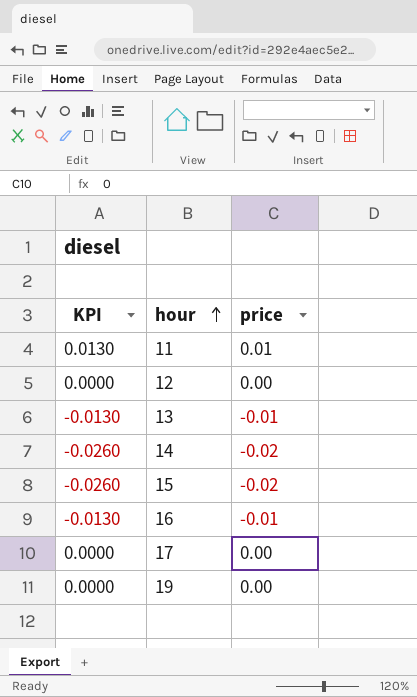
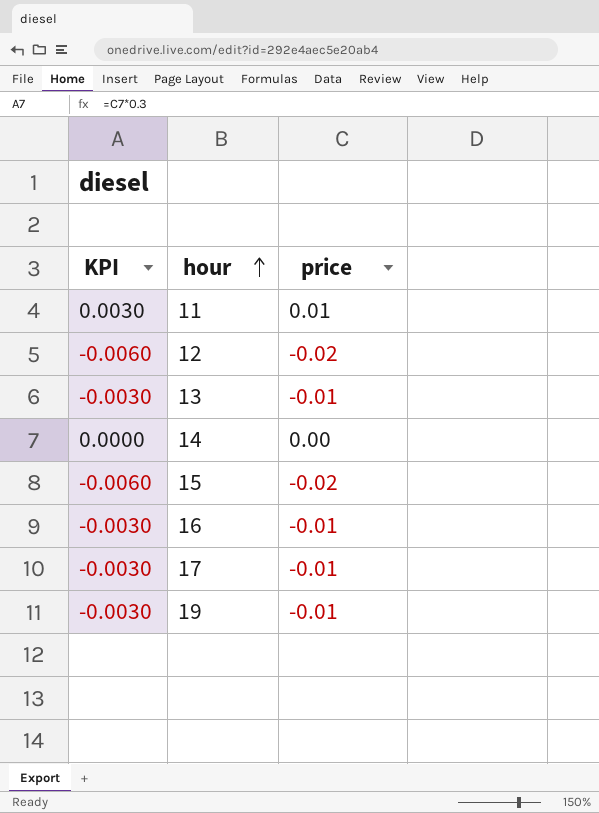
column KPI | formula: [price] * 1.3 -> [price] * 0.3
12 | price: 0.00 -> -0.02
14 | price: -0.02 -> 0.00
17 | price: 0.00 -> -0.01
19 | price: 0.00 -> -0.01

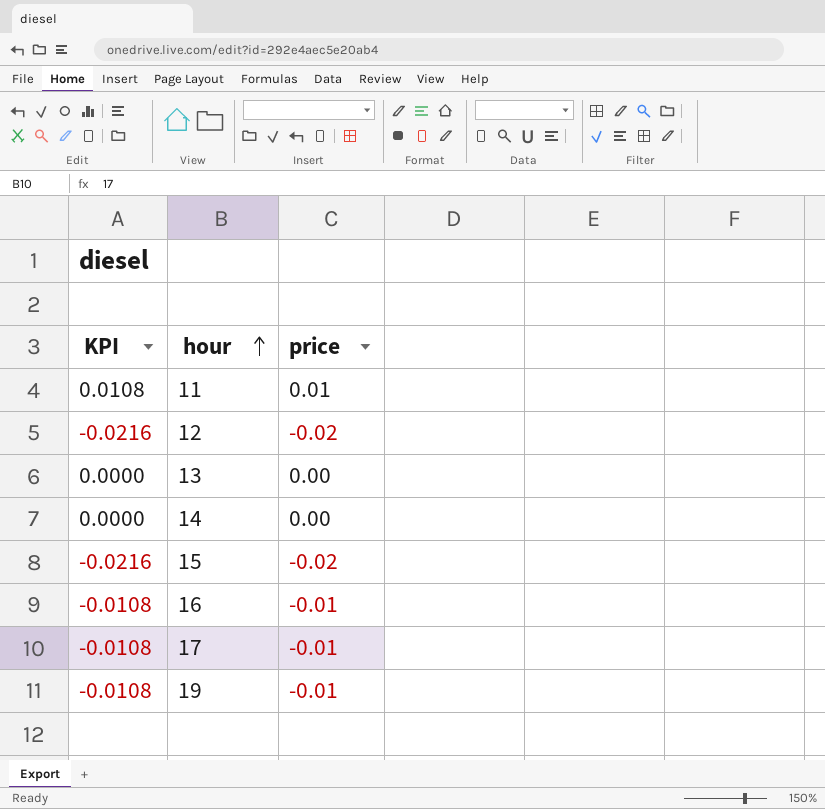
column KPI | formula: [price] * 0.3 -> [price] * 1.08
13 | price: -0.01 -> 0.00

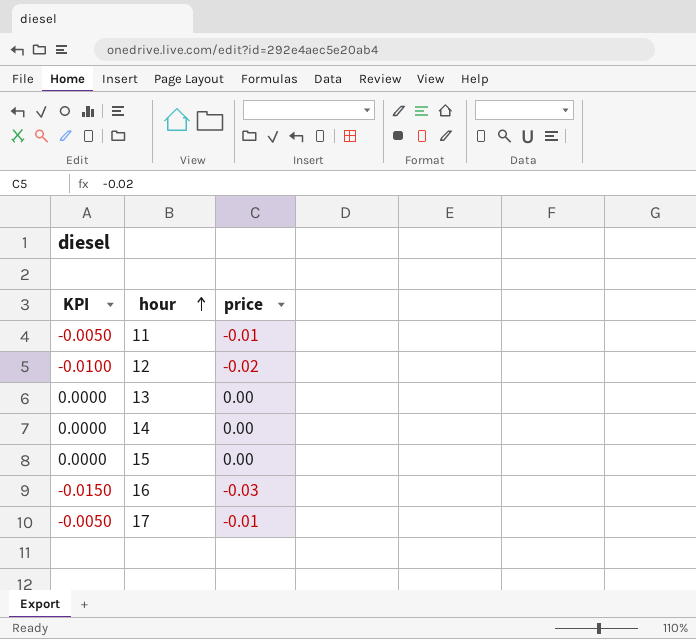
column KPI | formula: [price] * 1.08 -> [price] * 0.5
row 19: -0.0108 | -0.01 -> none
11 | price: 0.01 -> -0.01
15 | price: -0.02 -> 0.00
16 | price: -0.01 -> -0.03

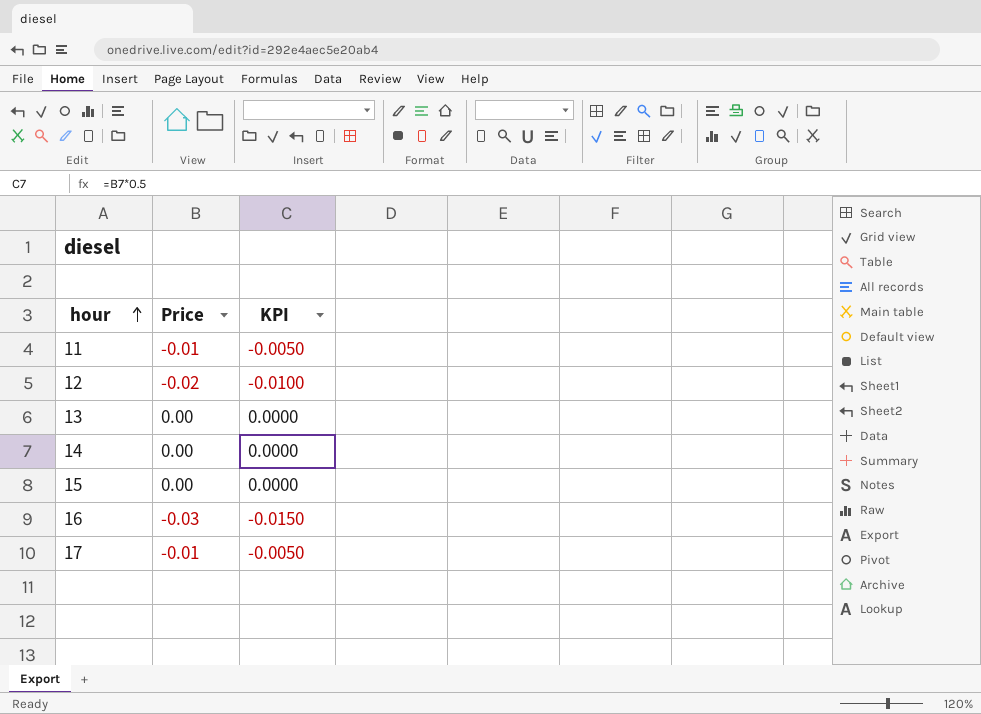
column name: price -> Price
column KPI | position: 1 -> 3

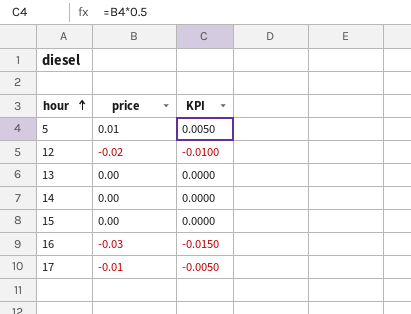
column name: Price -> price
row 11: -0.01 | -0.0050 -> none
row 5: none -> 0.01 | 0.0050

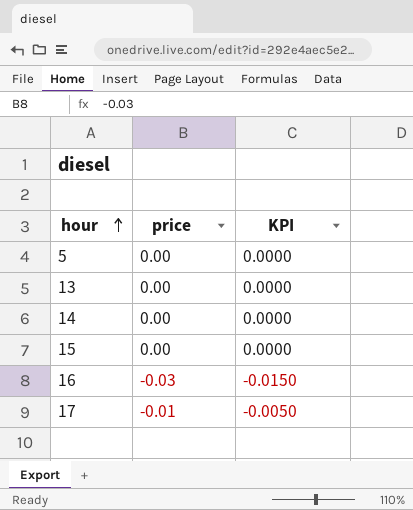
row 12: -0.02 | -0.0100 -> none
5 | price: 0.01 -> 0.00
5 | KPI: 0.0050 -> 0.0000

